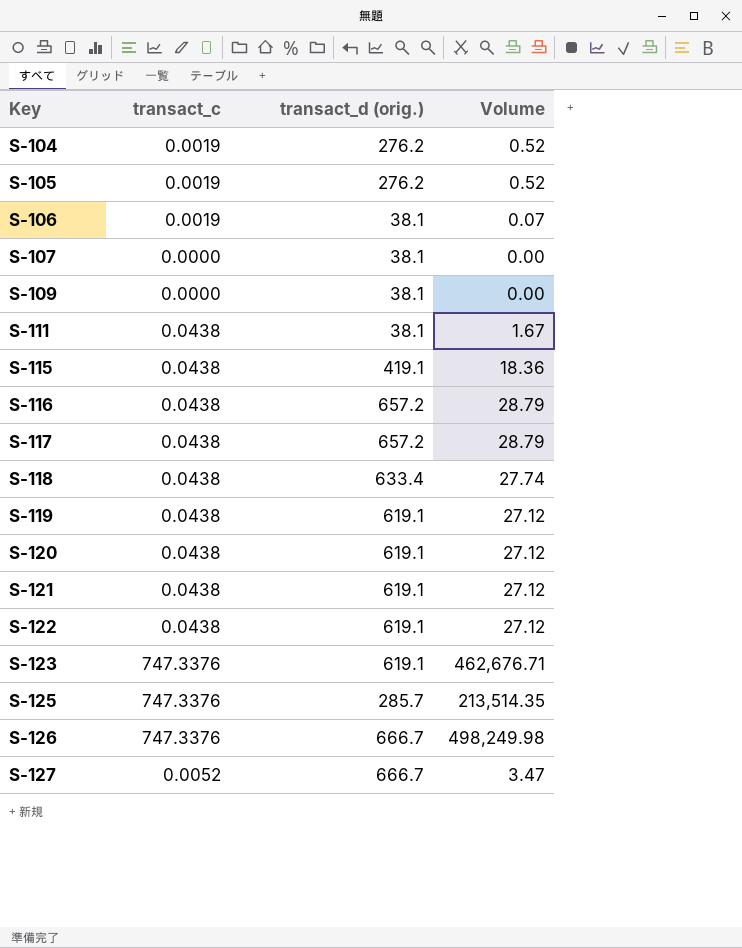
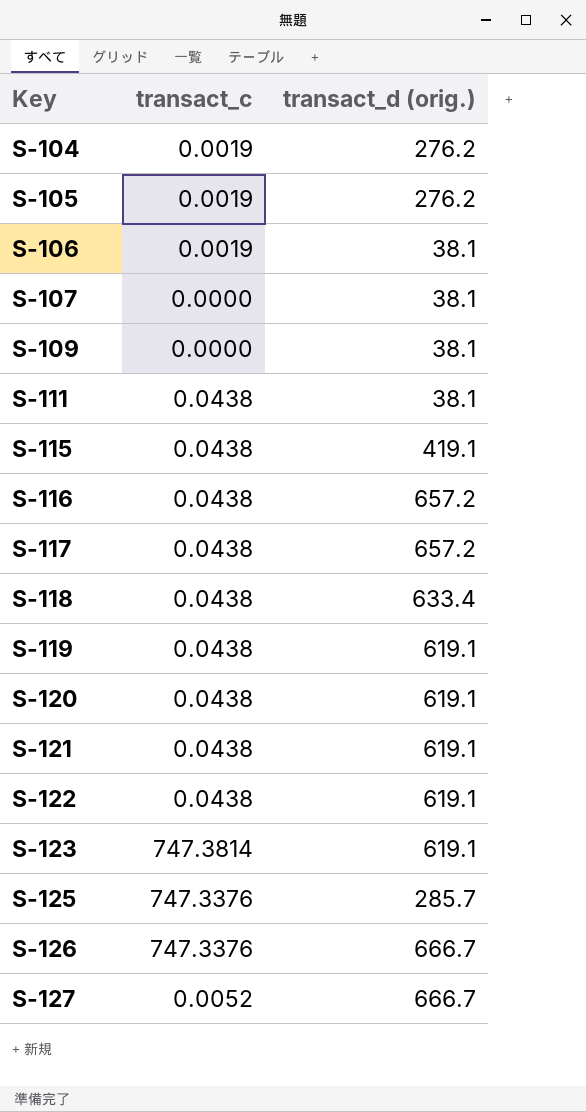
column Volume | formula: [transact_c] * [transact_d (orig.)] -> none
S-123 | transact_c: 747.3376 -> 747.3814

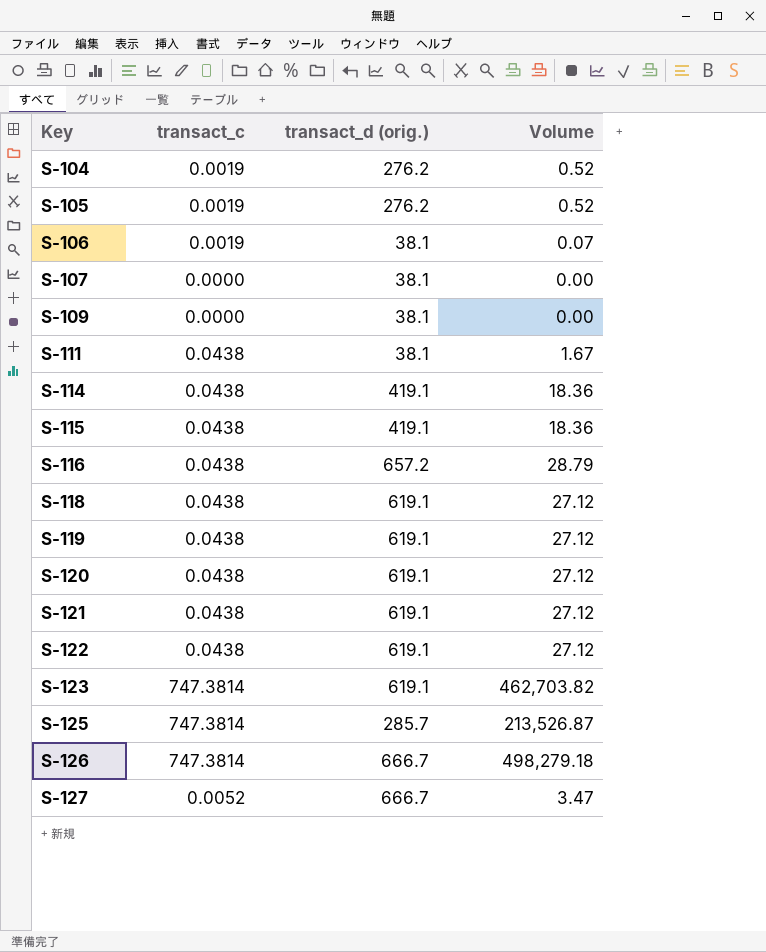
column Volume | formula: none -> [transact_c] * [transact_d (orig.)]
row S-117: 0.0438 | 657.2 -> none
row S-114: none -> 0.0438 | 419.1 | 18.36
S-118 | transact_d (orig.): 633.4 -> 619.1
S-125 | transact_c: 747.3376 -> 747.3814
S-126 | transact_c: 747.3376 -> 747.3814

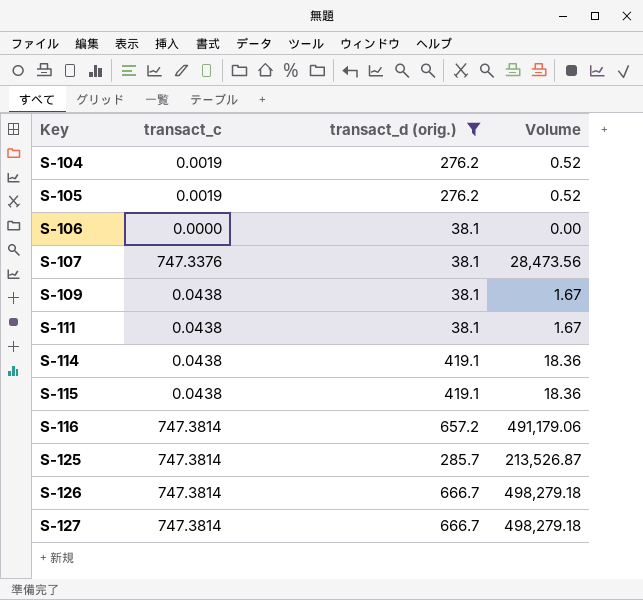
filter: none -> transact_d (orig.) != 619.1
S-106 | transact_c: 0.0019 -> 0.0000
S-106 | Volume: 0.07 -> 0.00
S-107 | transact_c: 0.0000 -> 747.3376
S-107 | Volume: 0.00 -> 28,473.56
S-109 | transact_c: 0.0000 -> 0.0438
S-109 | Volume: 0.00 -> 1.67
S-116 | transact_c: 0.0438 -> 747.3814
S-116 | Volume: 28.79 -> 491,179.06
S-127 | transact_c: 0.0052 -> 747.3814
S-127 | Volume: 3.47 -> 498,279.18

